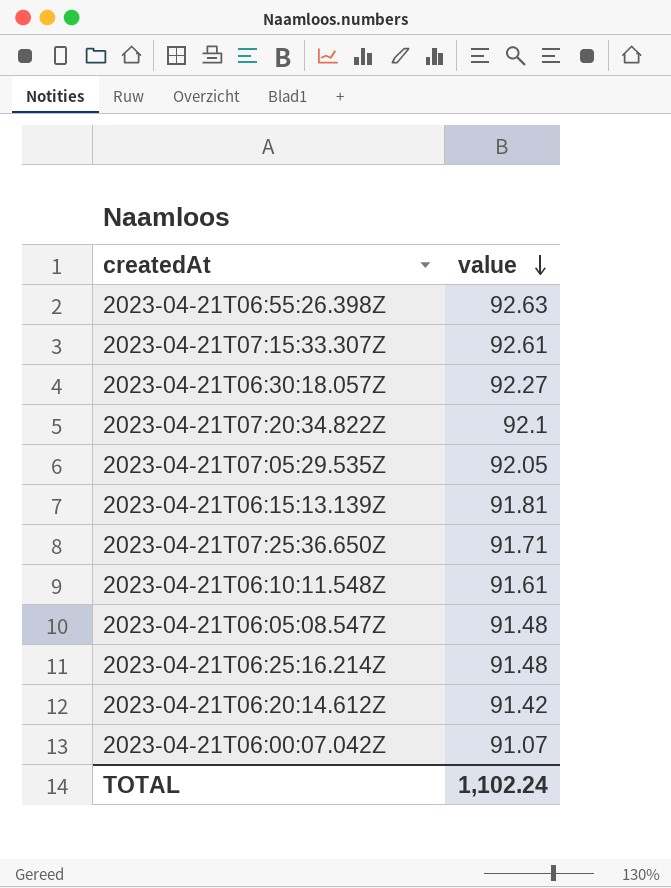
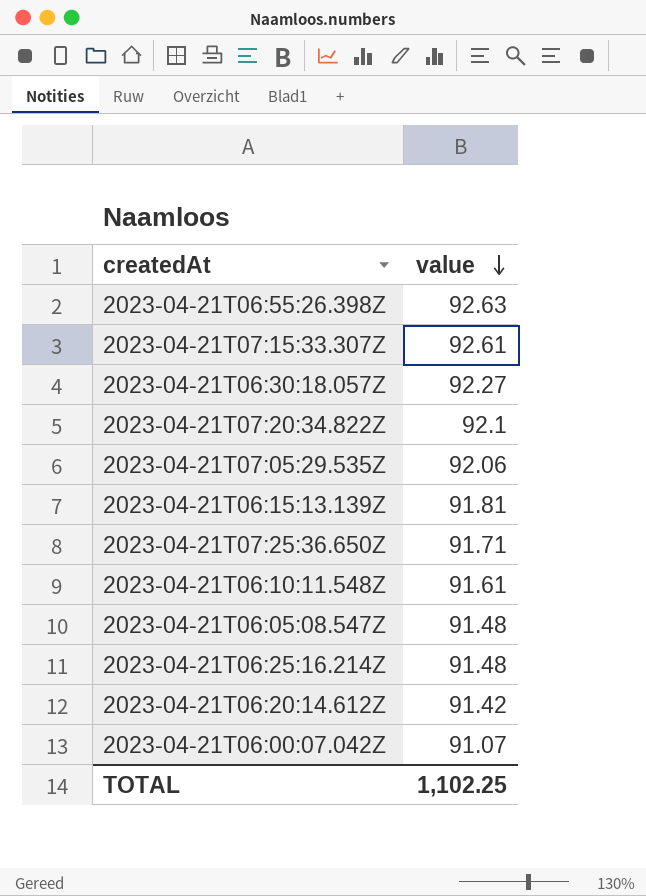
2023-04-21T07:05:29.535Z | value: 92.05 -> 92.06
TOTAL | value: 1,102.24 -> 1,102.25

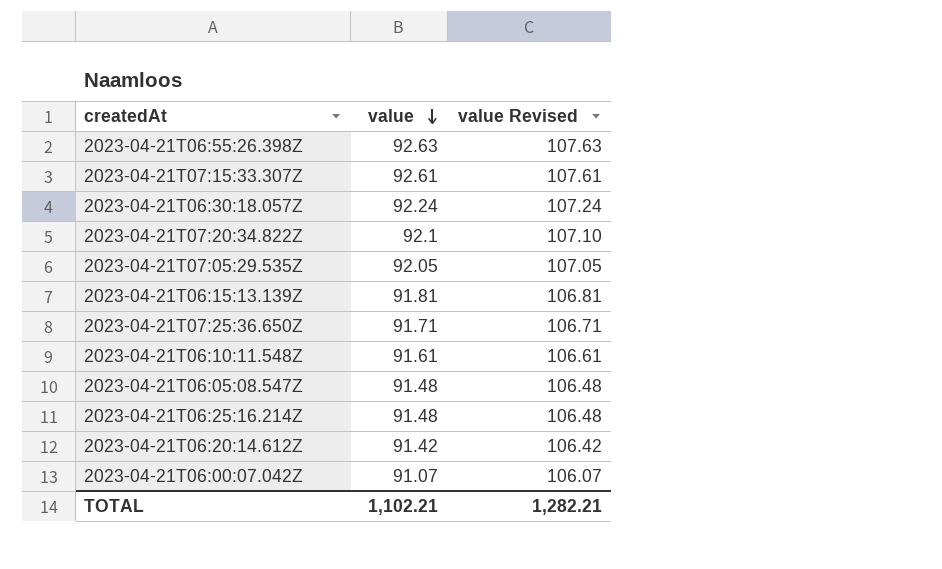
column value Revised | formula: none -> [value] + 15
2023-04-21T06:30:18.057Z | value: 92.27 -> 92.24
2023-04-21T07:05:29.535Z | value: 92.06 -> 92.05
TOTAL | value: 1,102.25 -> 1,102.21

